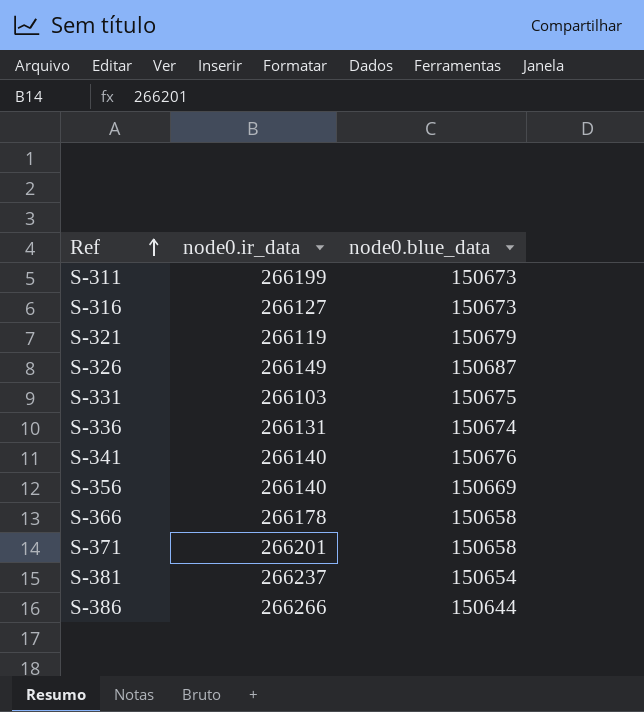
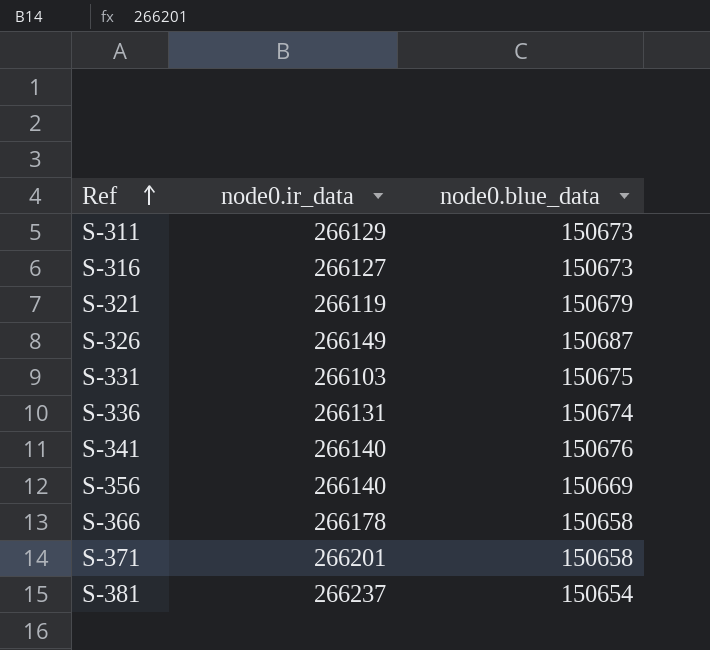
row S-386: 266266 | 150644 -> none
S-311 | node0.ir_data: 266199 -> 266129

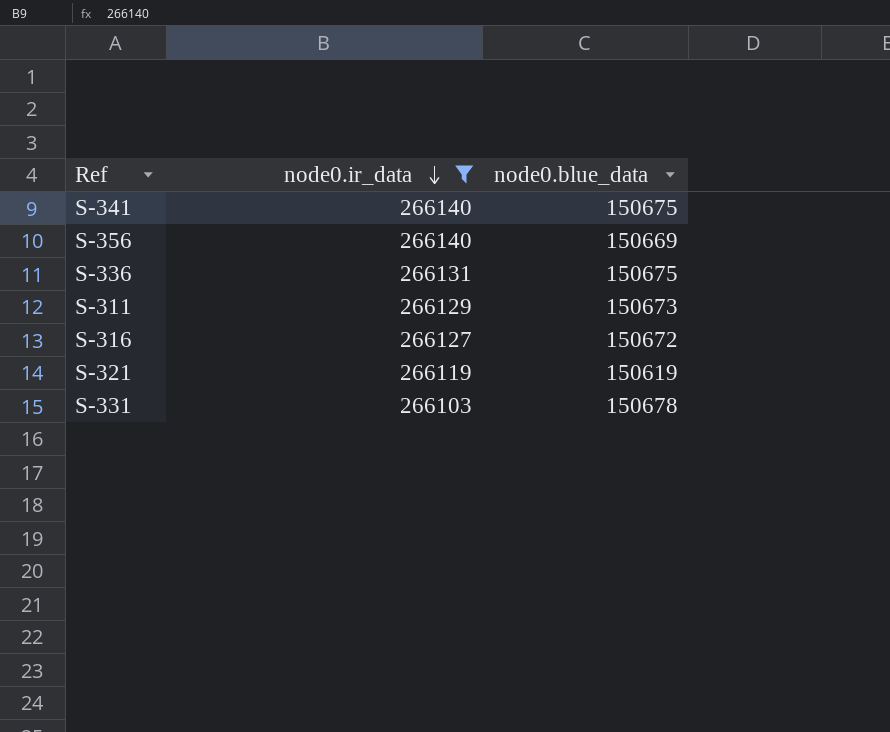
filter: none -> node0.ir_data <= 266140
row order: Ref ascending -> node0.ir_data descending
S-341 | node0.blue_data: 150676 -> 150675
S-336 | node0.blue_data: 150674 -> 150675
S-316 | node0.blue_data: 150673 -> 150672
S-321 | node0.blue_data: 150679 -> 150619
S-331 | node0.blue_data: 150675 -> 150678

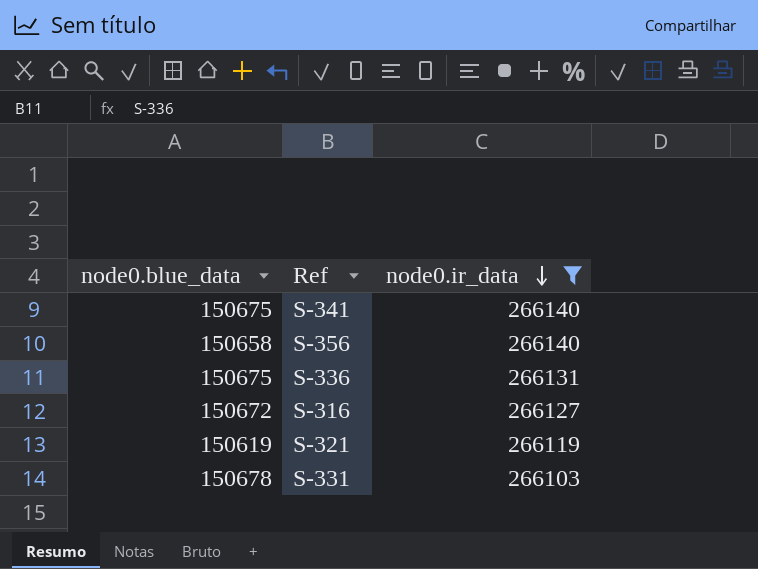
column node0.blue_data | position: 3 -> 1
row S-311: 266129 | 150673 -> none
S-356 | node0.blue_data: 150669 -> 150658

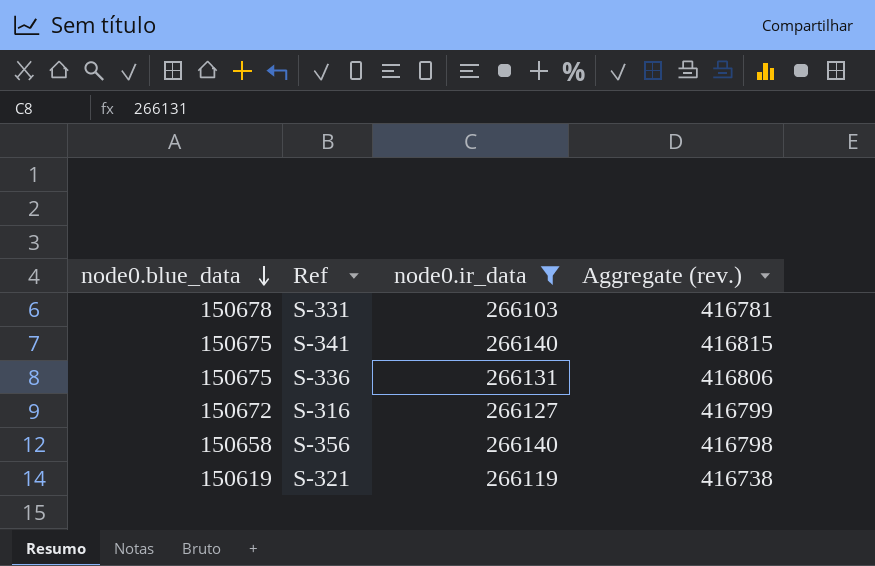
row order: node0.ir_data descending -> node0.blue_data descending
column Aggregate (rev.) | formula: none -> [node0.blue_data] + [node0.ir_data]

